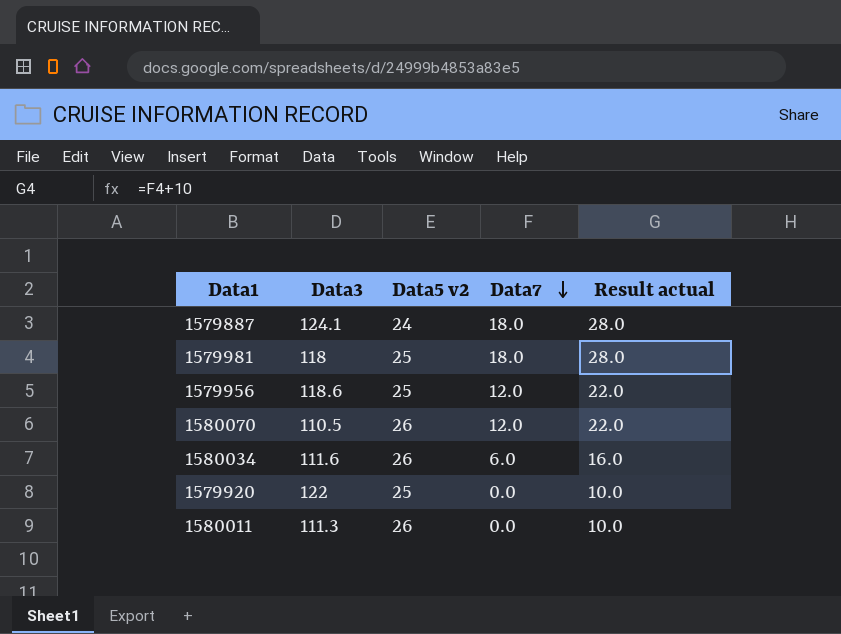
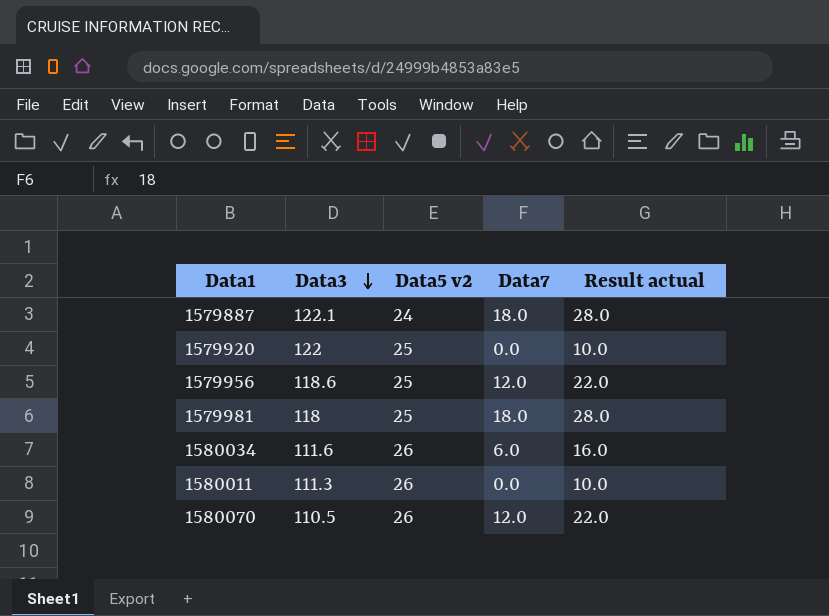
row order: Data7 descending -> Data3 descending
1579887 | Data3: 124.1 -> 122.1

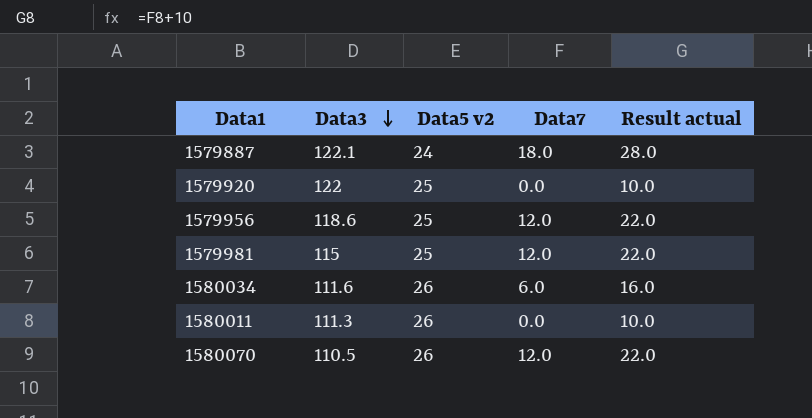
1579981 | Data3: 118 -> 115
1579981 | Data7: 18.0 -> 12.0
1579981 | Result actual: 28.0 -> 22.0

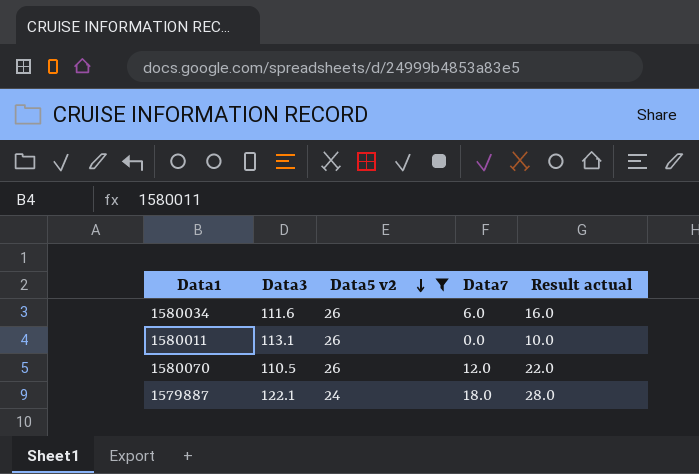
filter: none -> Data5 v2 != 25
row order: Data3 descending -> Data5 v2 descending
1580011 | Data3: 111.3 -> 113.1

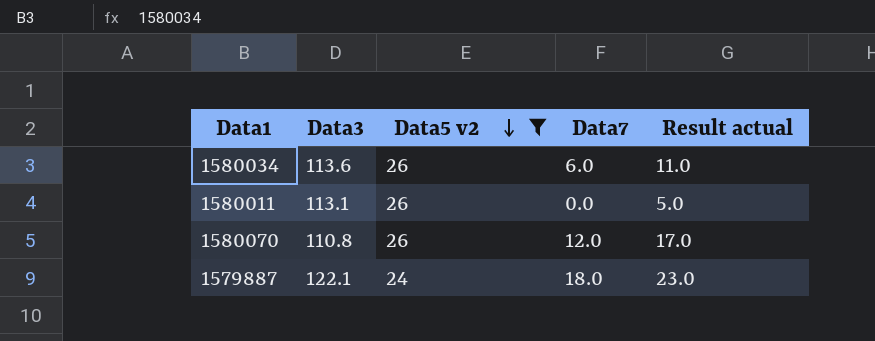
column Result actual | formula: [Data7] + 10 -> [Data7] + 5
1580034 | Data3: 111.6 -> 113.6
1580070 | Data3: 110.5 -> 110.8

